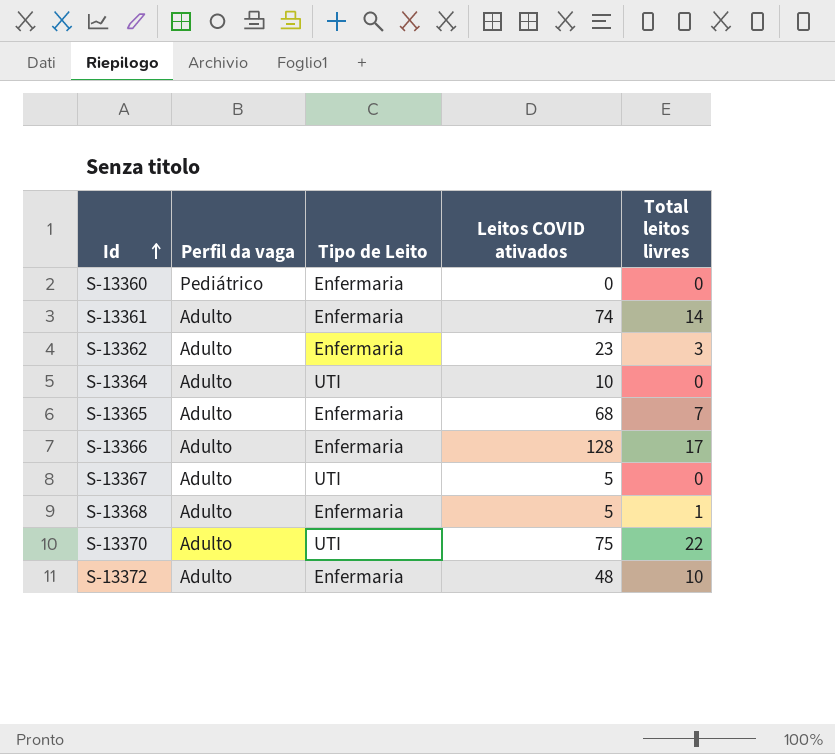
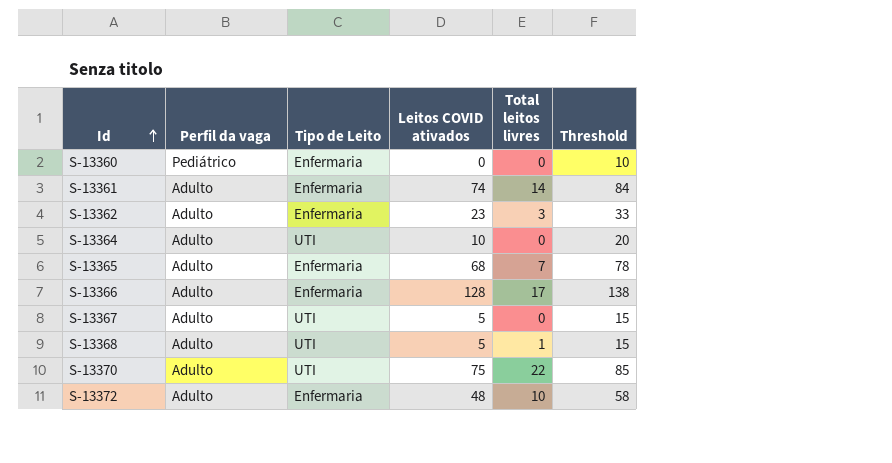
column Threshold | formula: none -> [Leitos COVID ativados] + 10
S-13368 | Tipo de Leito: Enfermaria -> UTI

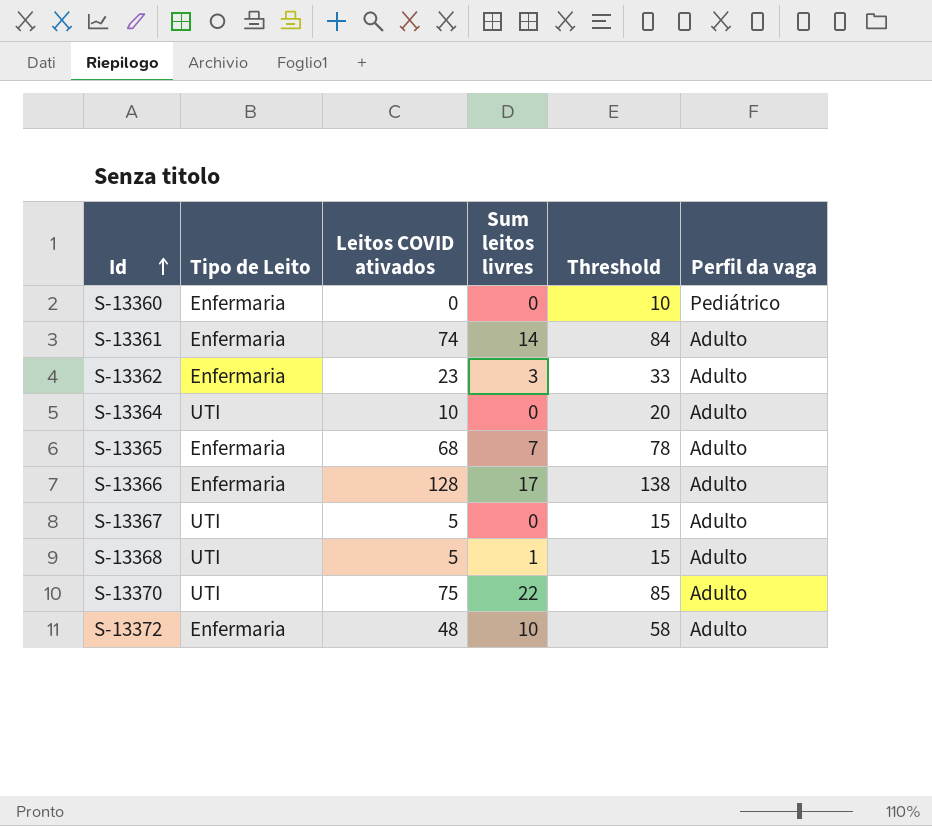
column name: Total leitos livres -> Sum leitos livres
column Perfil da vaga | position: 2 -> 6

